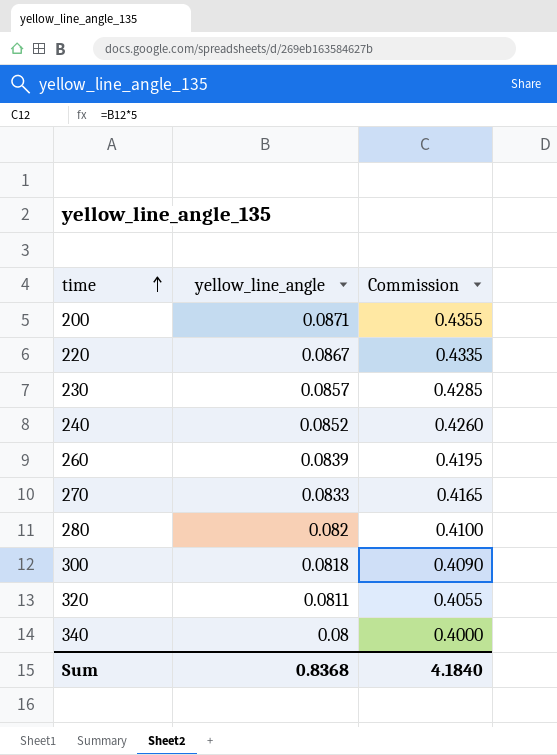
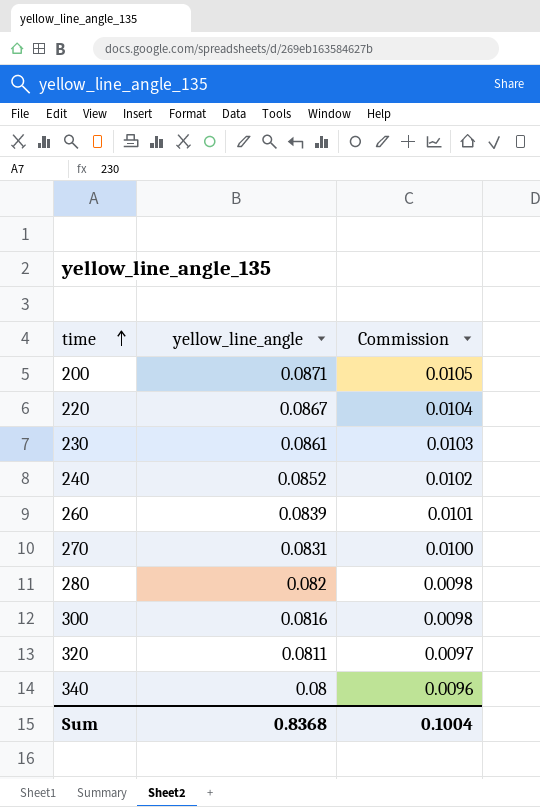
column Commission | formula: [yellow_line_angle] * 5 -> [yellow_line_angle] * 0.12
230 | yellow_line_angle: 0.0857 -> 0.0861
270 | yellow_line_angle: 0.0833 -> 0.0831
300 | yellow_line_angle: 0.0818 -> 0.0816
Sum | Commission: 4.1840 -> 0.1004

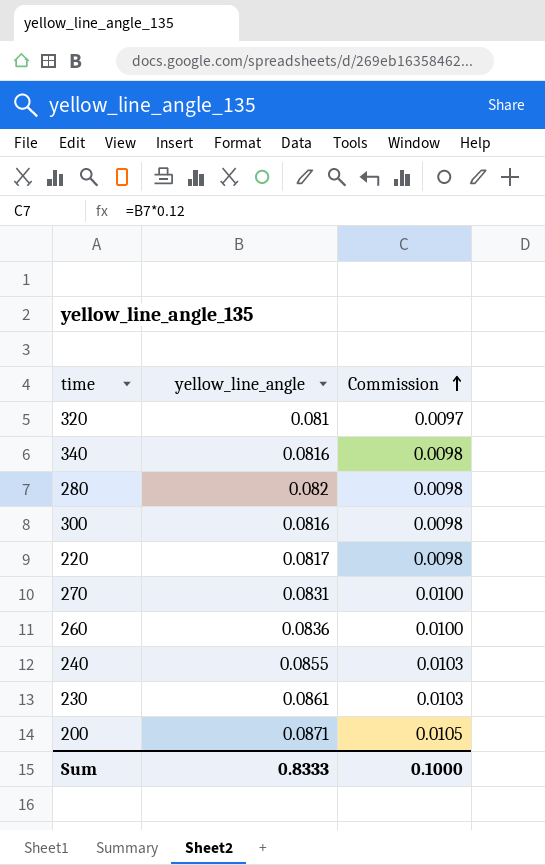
row order: time ascending -> Commission ascending
320 | yellow_line_angle: 0.0811 -> 0.081
340 | yellow_line_angle: 0.08 -> 0.0816
340 | Commission: 0.0096 -> 0.0098
220 | yellow_line_angle: 0.0867 -> 0.0817
220 | Commission: 0.0104 -> 0.0098
260 | yellow_line_angle: 0.0839 -> 0.0836
260 | Commission: 0.0101 -> 0.0100
240 | yellow_line_angle: 0.0852 -> 0.0855
240 | Commission: 0.0102 -> 0.0103
Sum | yellow_line_angle: 0.8368 -> 0.8333
Sum | Commission: 0.1004 -> 0.1000

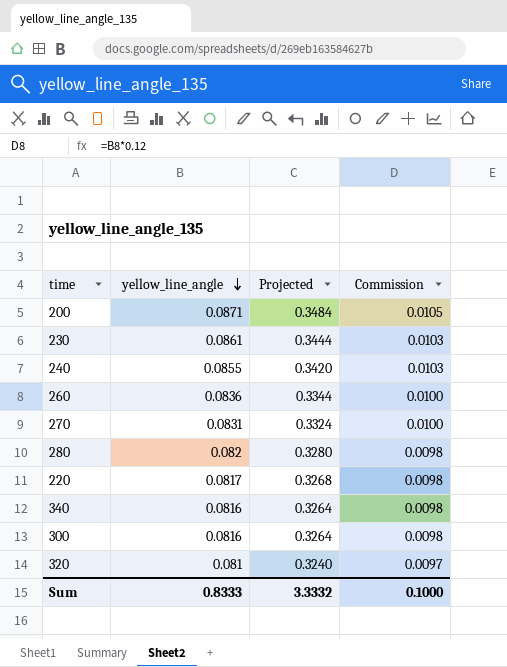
row order: Commission ascending -> yellow_line_angle descending
column Projected | formula: none -> [yellow_line_angle] * 4

